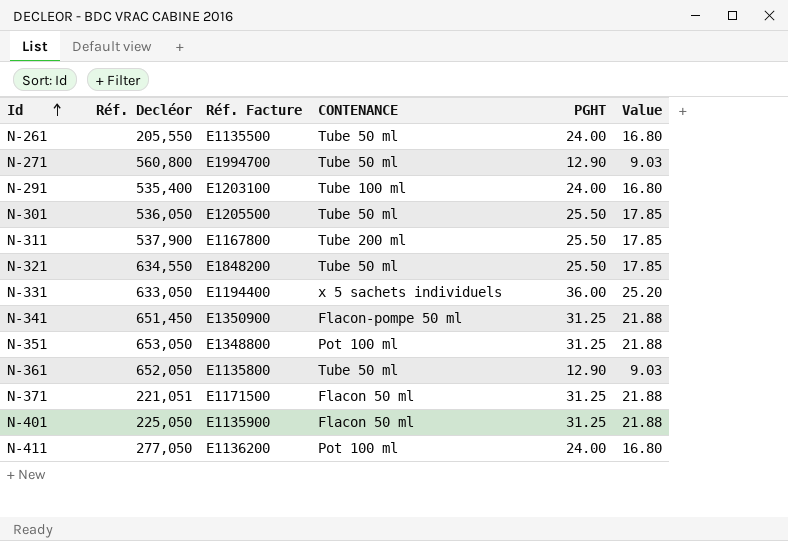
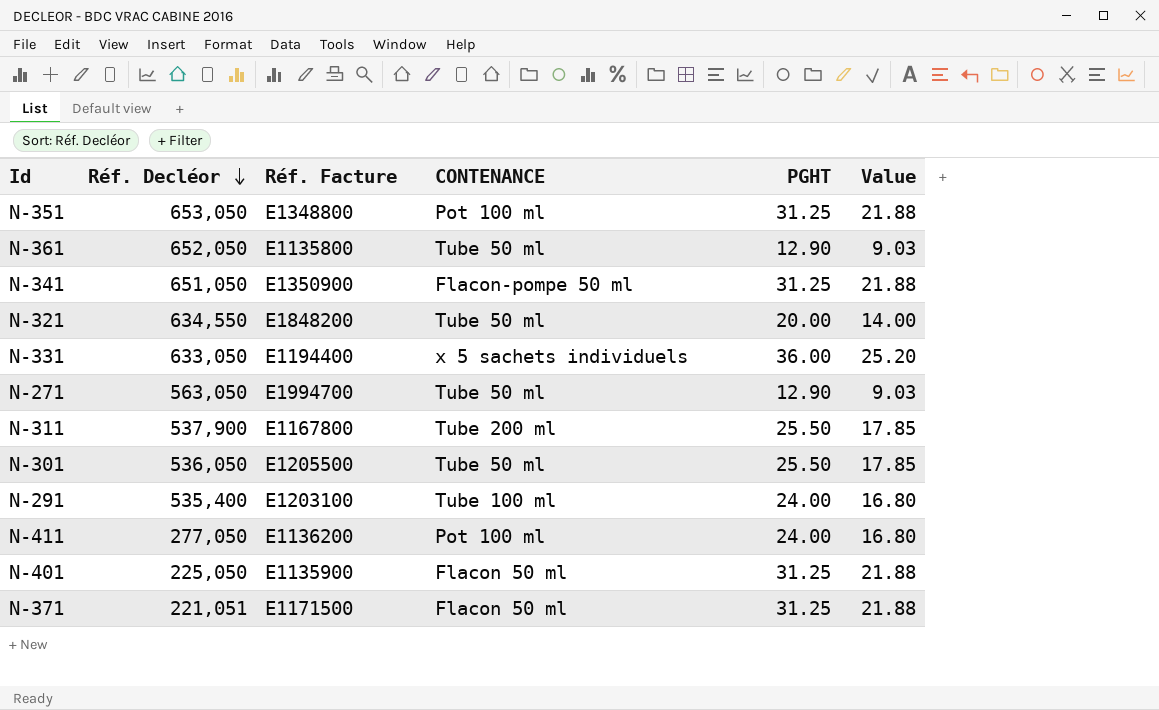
row order: Id ascending -> Réf. Decléor descending
row N-261: 205,550 | E1135500 | Tube 50 ml | 24.00 | 16.80 -> none
N-341 | Réf. Decléor: 651,450 -> 651,050
N-321 | PGHT: 25.50 -> 20.00
N-321 | Value: 17.85 -> 14.00
N-271 | Réf. Decléor: 560,800 -> 563,050

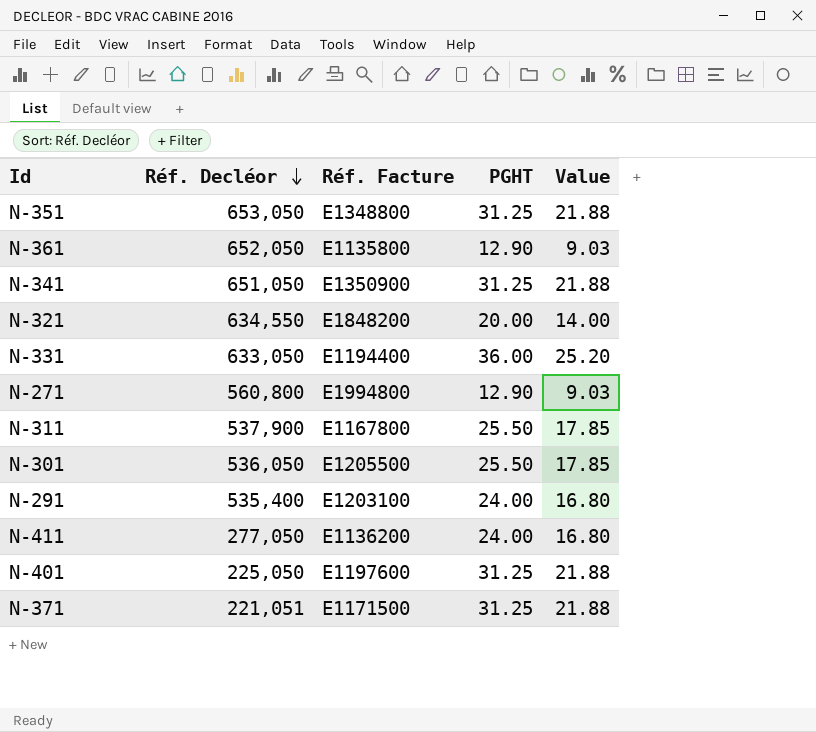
column CONTENANCE | position: 4 -> none
N-271 | Réf. Decléor: 563,050 -> 560,800
N-271 | Réf. Facture: E1994700 -> E1994800
N-401 | Réf. Facture: E1135900 -> E1197600

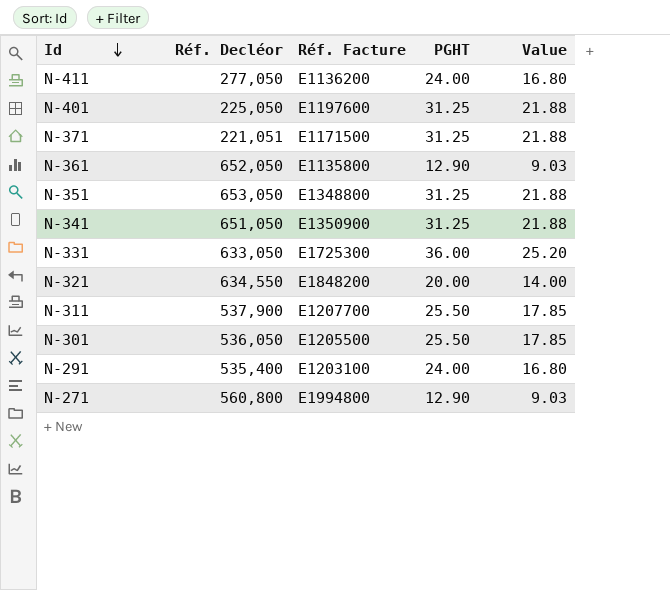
row order: Réf. Decléor descending -> Id descending
N-331 | Réf. Facture: E1194400 -> E1725300
N-311 | Réf. Facture: E1167800 -> E1207700

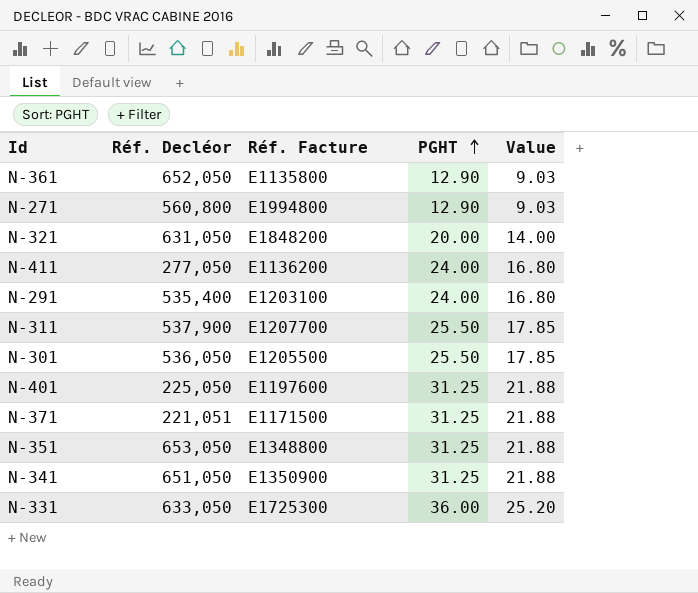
row order: Id descending -> PGHT ascending
N-321 | Réf. Decléor: 634,550 -> 631,050

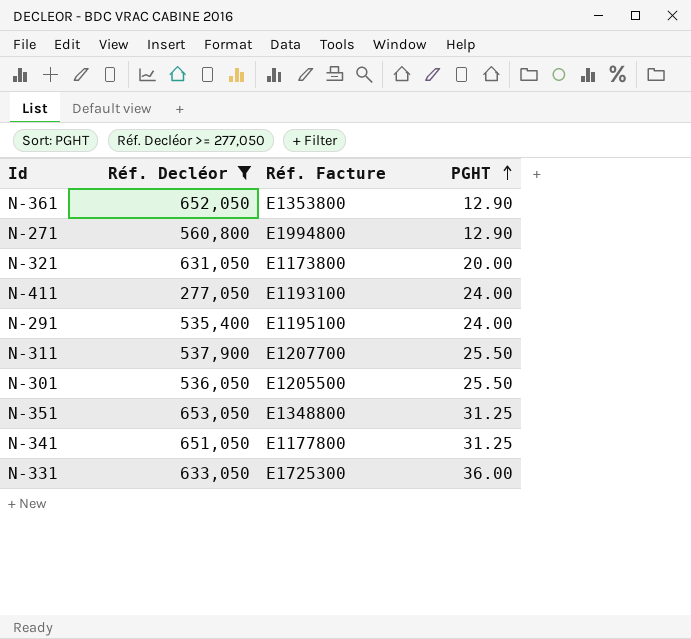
filter: none -> Réf. Decléor >= 277,050
column Value | formula: [PGHT] * 0.7 -> none
N-361 | Réf. Facture: E1135800 -> E1353800
N-321 | Réf. Facture: E1848200 -> E1173800
N-411 | Réf. Facture: E1136200 -> E1193100
N-291 | Réf. Facture: E1203100 -> E1195100
N-341 | Réf. Facture: E1350900 -> E1177800

